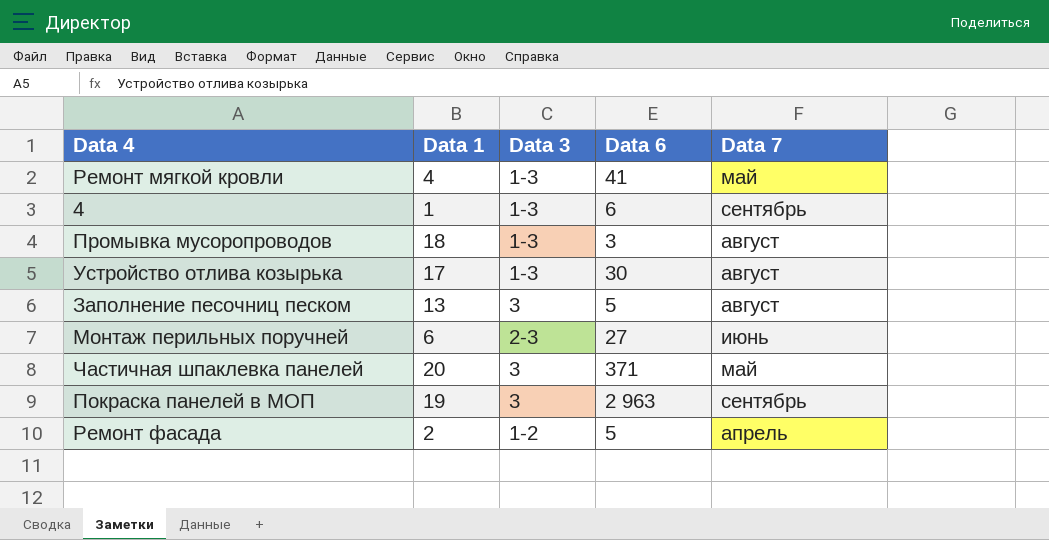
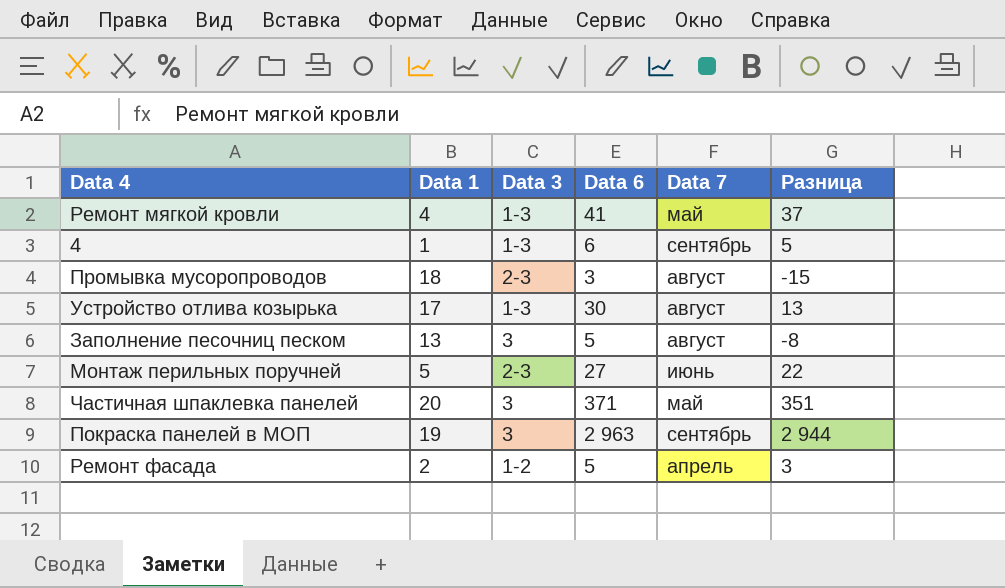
column Разница | formula: none -> [Data 6] - [Data 1]
Промывка мусоропроводов | Data 3: 1-3 -> 2-3
Монтаж перильных поручней | Data 1: 6 -> 5

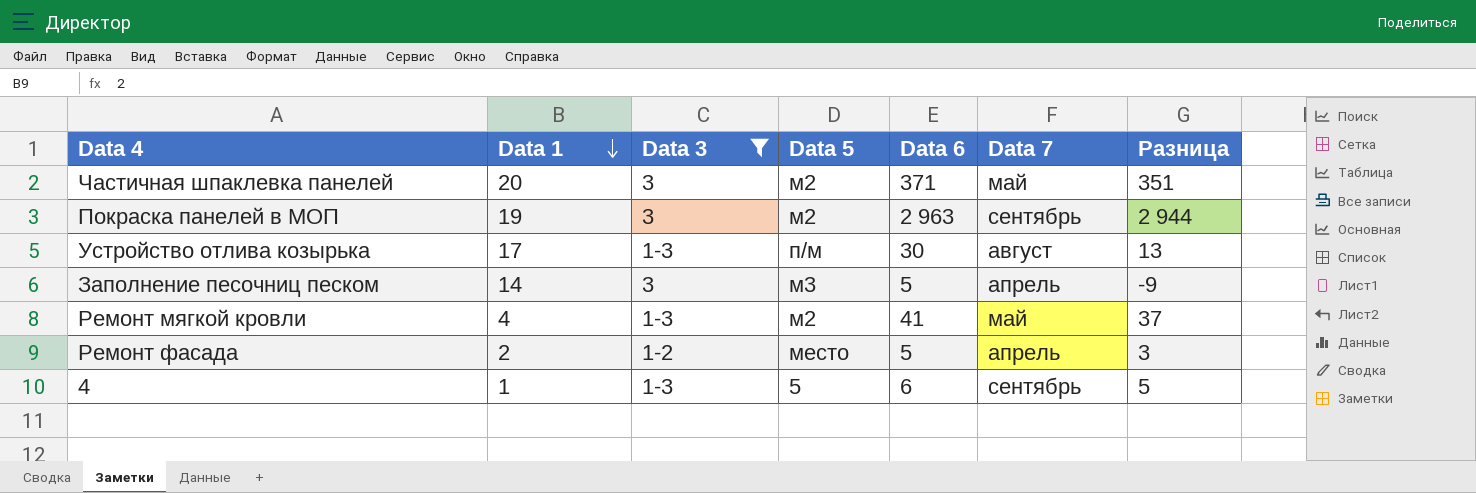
filter: none -> Data 3 != 2-3
row order: none -> Data 1 descending
column Data 5 | position: none -> 4
Заполнение песочниц песком | Data 1: 13 -> 14
Заполнение песочниц песком | Data 7: август -> апрель
Заполнение песочниц песком | Разница: -8 -> -9

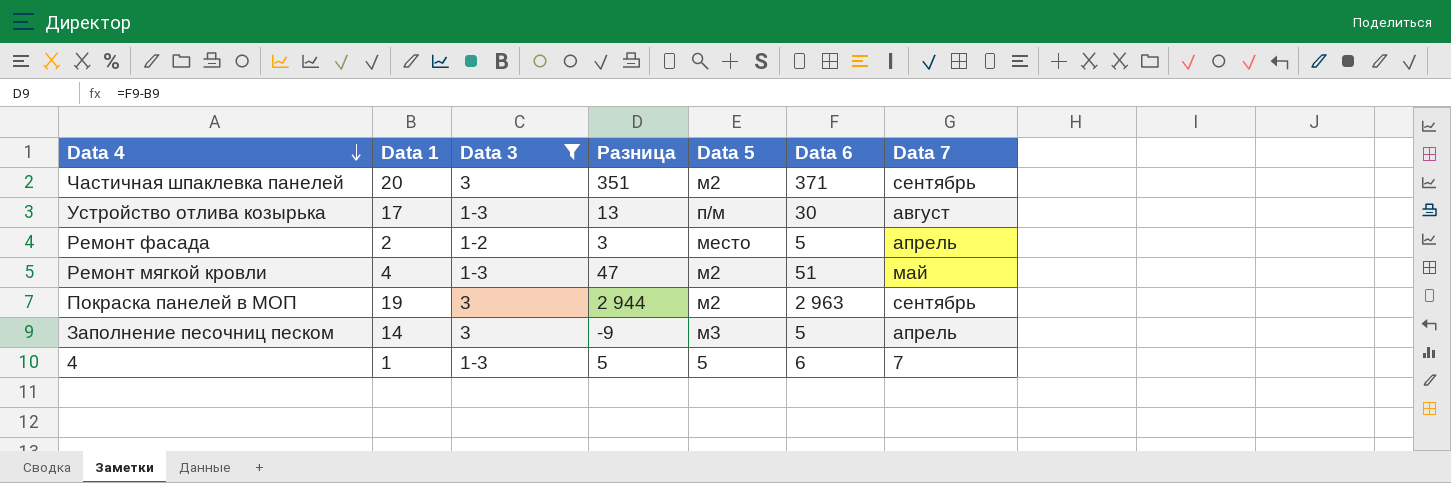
row order: Data 1 descending -> Data 4 descending
column Разница | position: 7 -> 4
Частичная шпаклевка панелей | Data 7: май -> сентябрь
Ремонт мягкой кровли | Разница: 37 -> 47
Ремонт мягкой кровли | Data 6: 41 -> 51
4 | Data 7: сентябрь -> 7

